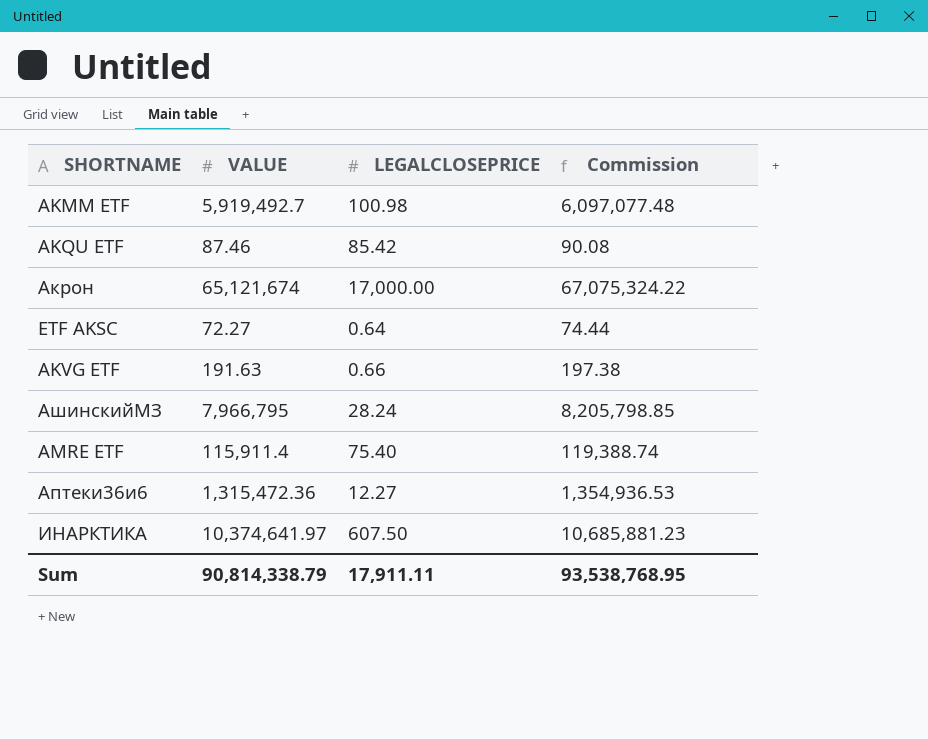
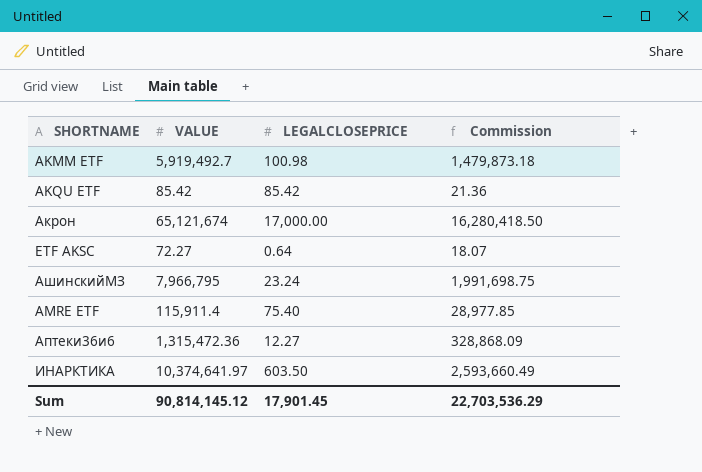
column Commission | formula: [VALUE] * 1.03 -> [VALUE] * 0.25
row AKVG ETF: 191.63 | 0.66 | 197.38 -> none
AKQU ETF | VALUE: 87.46 -> 85.42
АшинскийМЗ | LEGALCLOSEPRICE: 28.24 -> 23.24
ИНАРКТИКА | LEGALCLOSEPRICE: 607.50 -> 603.50
Sum | VALUE: 90,814,338.79 -> 90,814,145.12
Sum | LEGALCLOSEPRICE: 17,911.11 -> 17,901.45
Sum | Commission: 93,538,768.95 -> 22,703,536.29

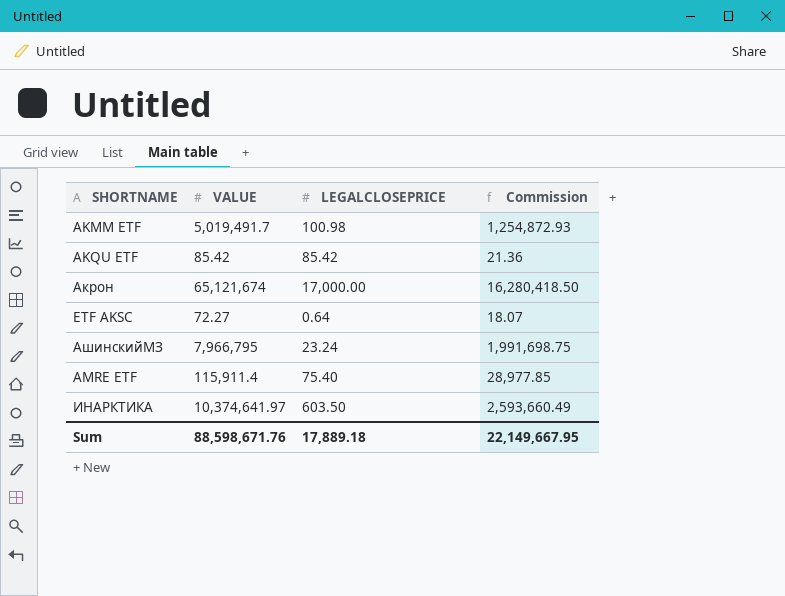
row Аптеки36и6: 1,315,472.36 | 12.27 | 328,868.09 -> none
AKMM ETF | VALUE: 5,919,492.7 -> 5,019,491.7
AKMM ETF | Commission: 1,479,873.18 -> 1,254,872.93
Sum | VALUE: 90,814,145.12 -> 88,598,671.76
Sum | LEGALCLOSEPRICE: 17,901.45 -> 17,889.18
Sum | Commission: 22,703,536.29 -> 22,149,667.95

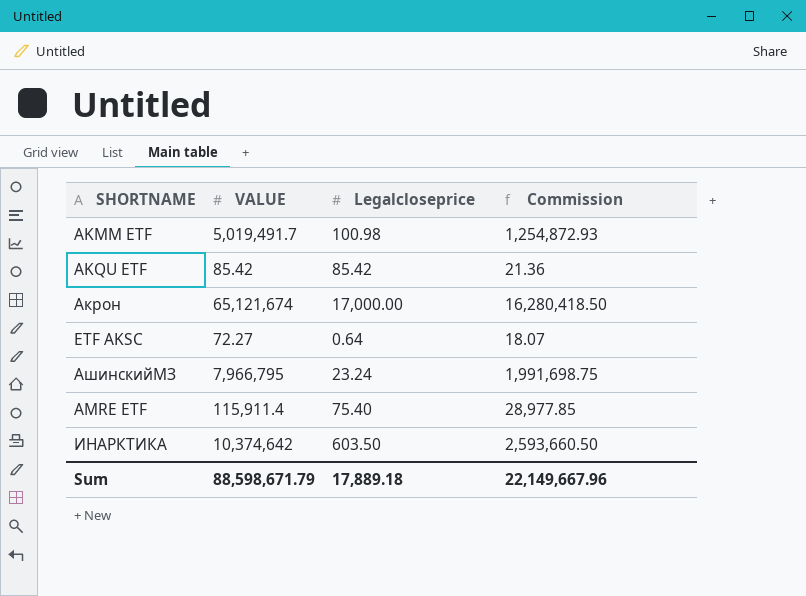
column name: LEGALCLOSEPRICE -> Legalcloseprice
ИНАРКТИКА | VALUE: 10,374,641.97 -> 10,374,642
ИНАРКТИКА | Commission: 2,593,660.49 -> 2,593,660.50
Sum | VALUE: 88,598,671.76 -> 88,598,671.79
Sum | Commission: 22,149,667.95 -> 22,149,667.96

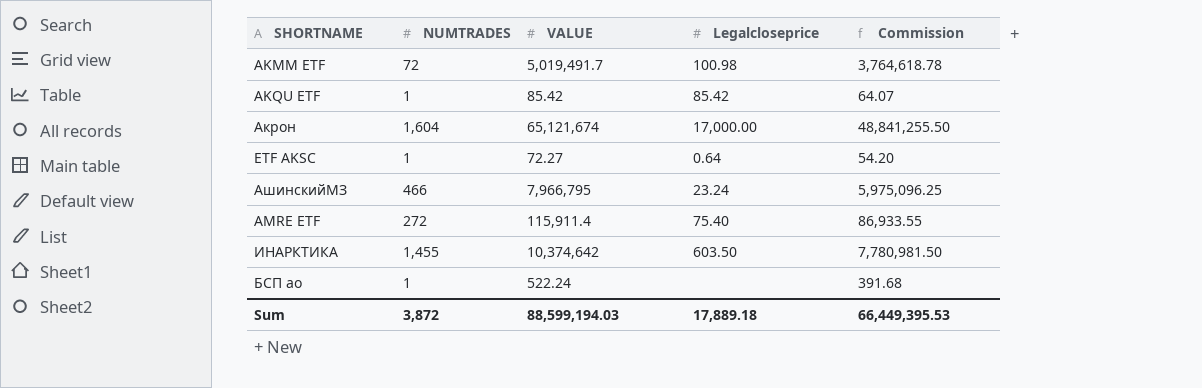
column NUMTRADES | position: none -> 2
column Commission | formula: [VALUE] * 0.25 -> [VALUE] * 0.75
row БСП ао: none -> 1 | 522.24 | none | 391.68
Sum | VALUE: 88,598,671.79 -> 88,599,194.03
Sum | Commission: 22,149,667.96 -> 66,449,395.53

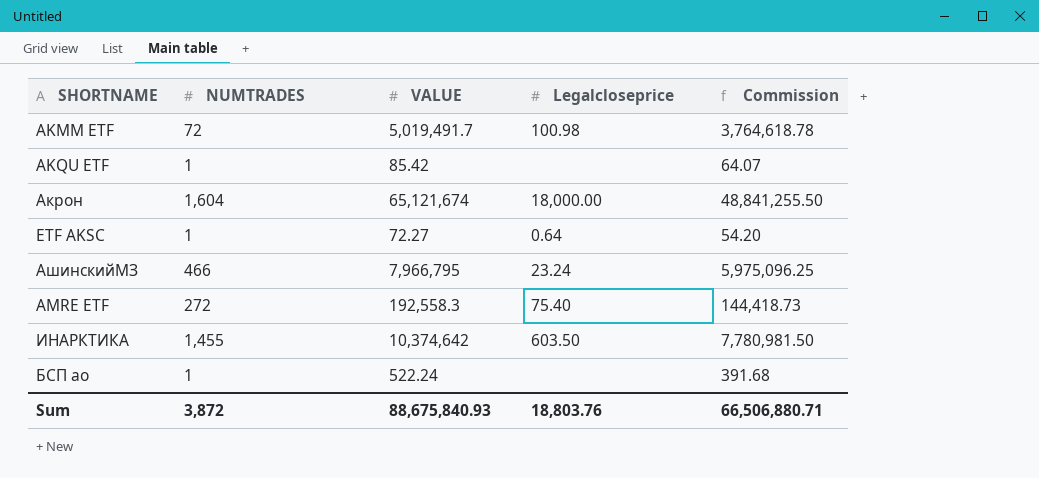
AKQU ETF | Legalcloseprice: 85.42 -> none
Акрон | Legalcloseprice: 17,000.00 -> 18,000.00
AMRE ETF | VALUE: 115,911.4 -> 192,558.3
AMRE ETF | Commission: 86,933.55 -> 144,418.73
Sum | VALUE: 88,599,194.03 -> 88,675,840.93
Sum | Legalcloseprice: 17,889.18 -> 18,803.76
Sum | Commission: 66,449,395.53 -> 66,506,880.71

